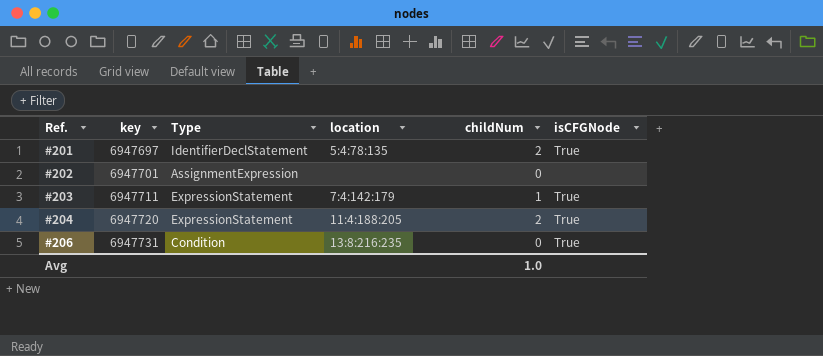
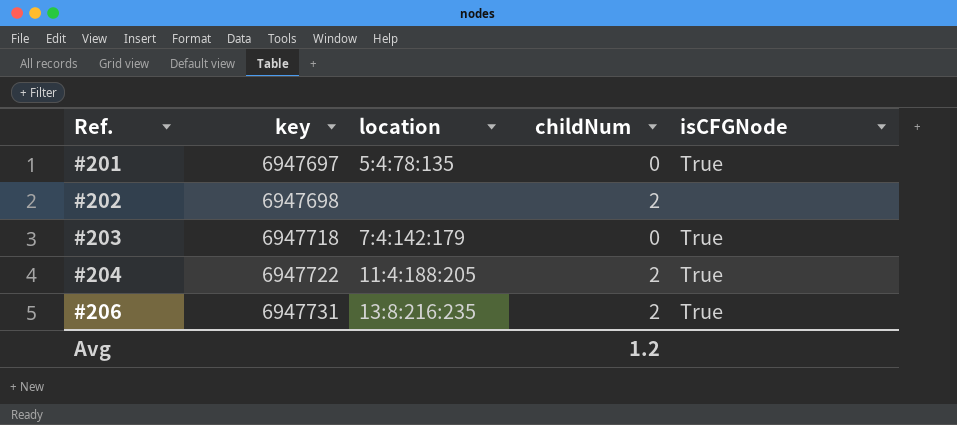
column Type | position: 3 -> none
#201 | childNum: 2 -> 0
#202 | key: 6947701 -> 6947698
#202 | childNum: 0 -> 2
#203 | key: 6947711 -> 6947718
#203 | childNum: 1 -> 0
#204 | key: 6947720 -> 6947722
#206 | childNum: 0 -> 2
Avg | childNum: 1.0 -> 1.2

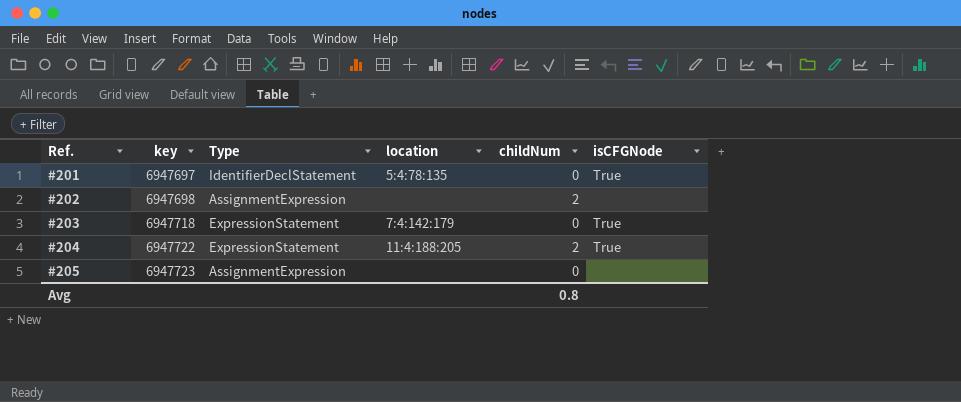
column Type | position: none -> 3
row #206: 6947731 | 13:8:216:235 | 2 | True -> none
row #205: none -> 6947723 | AssignmentExpression | none | 0 | none
Avg | childNum: 1.2 -> 0.8

